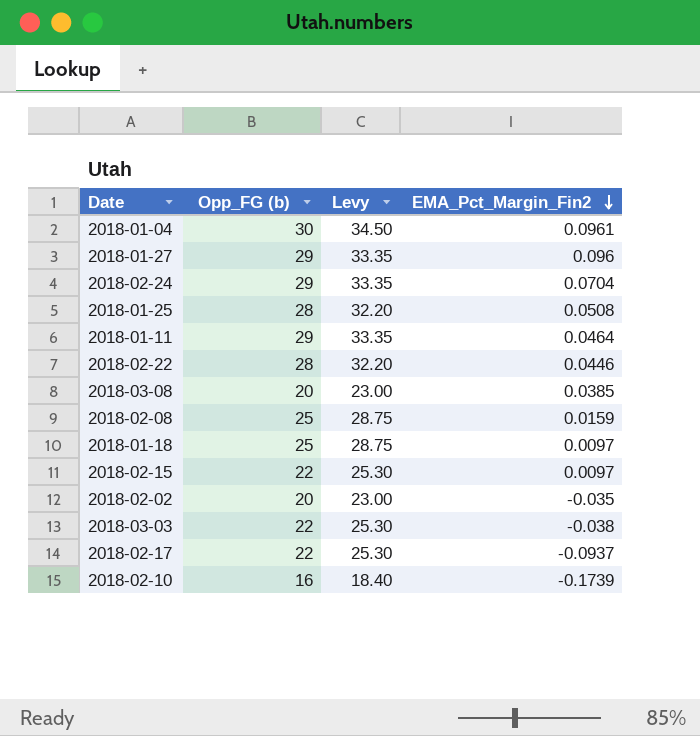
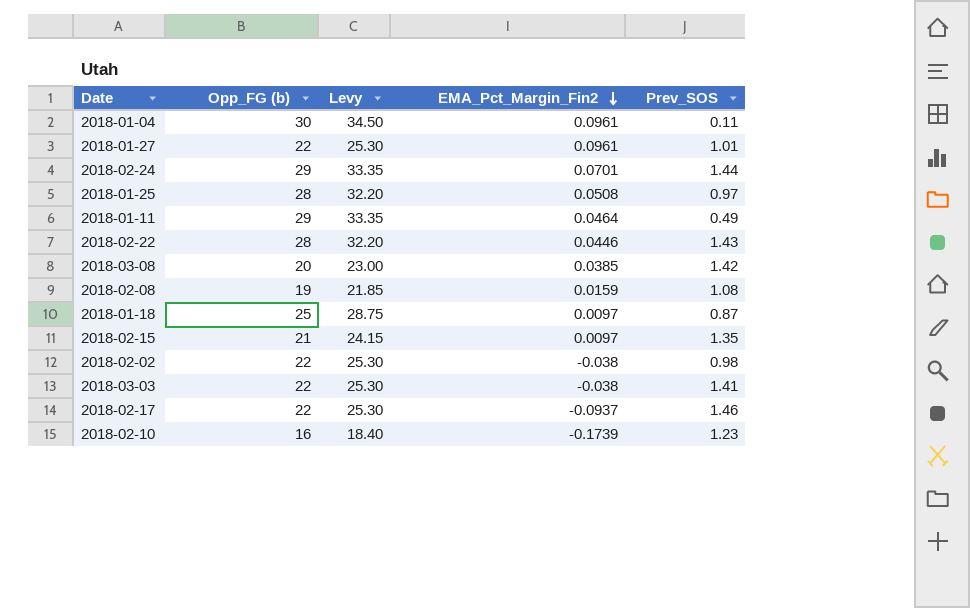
column Prev_SOS | position: none -> 5
2018-01-27 | Opp_FG (b): 29 -> 22
2018-01-27 | Levy: 33.35 -> 25.30
2018-01-27 | EMA_Pct_Margin_Fin2: 0.096 -> 0.0961
2018-02-24 | EMA_Pct_Margin_Fin2: 0.0704 -> 0.0701
2018-02-08 | Opp_FG (b): 25 -> 19
2018-02-08 | Levy: 28.75 -> 21.85
2018-02-15 | Opp_FG (b): 22 -> 21
2018-02-15 | Levy: 25.30 -> 24.15
2018-02-02 | Opp_FG (b): 20 -> 22
2018-02-02 | Levy: 23.00 -> 25.30
2018-02-02 | EMA_Pct_Margin_Fin2: -0.035 -> -0.038

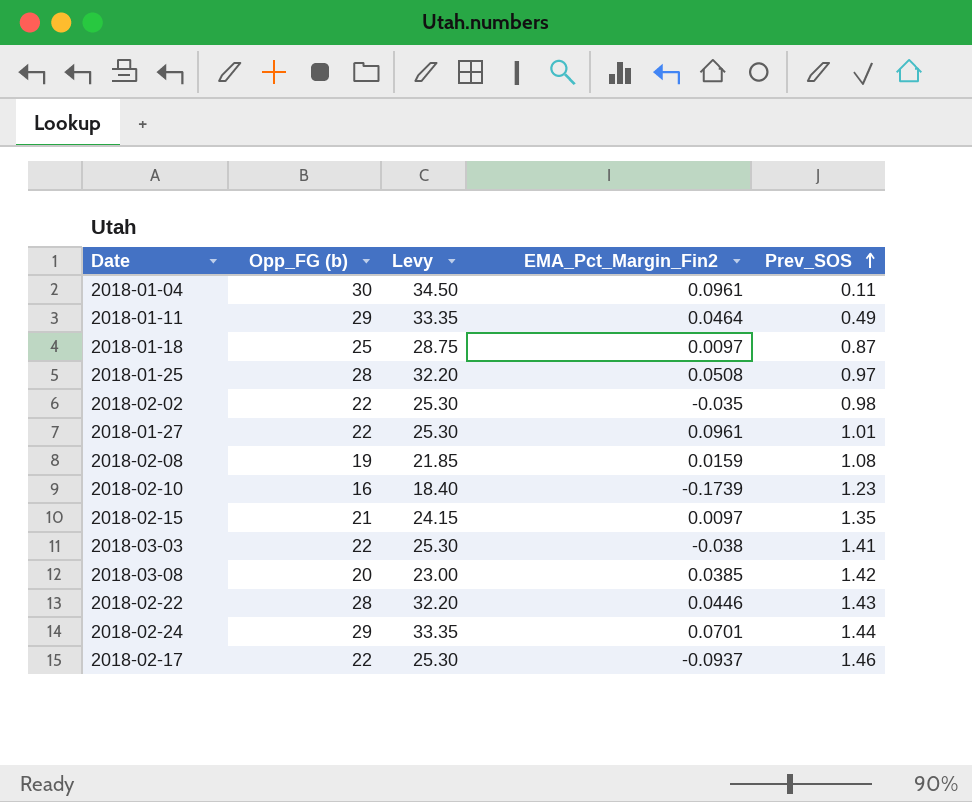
row order: EMA_Pct_Margin_Fin2 descending -> Prev_SOS ascending
2018-02-02 | EMA_Pct_Margin_Fin2: -0.038 -> -0.035

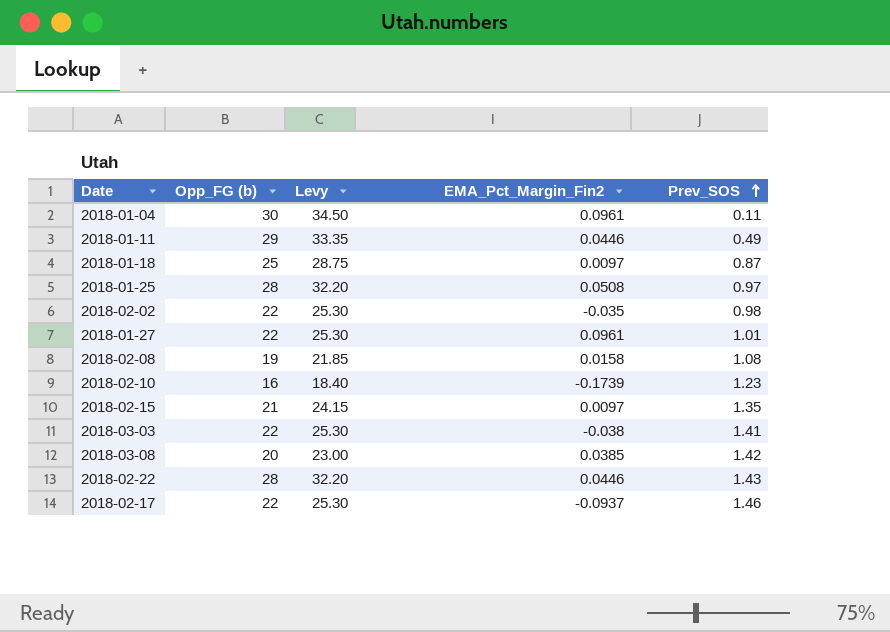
row 2018-02-24: 29 | 33.35 | 0.0701 | 1.44 -> none
2018-01-11 | EMA_Pct_Margin_Fin2: 0.0464 -> 0.0446
2018-02-08 | EMA_Pct_Margin_Fin2: 0.0159 -> 0.0158

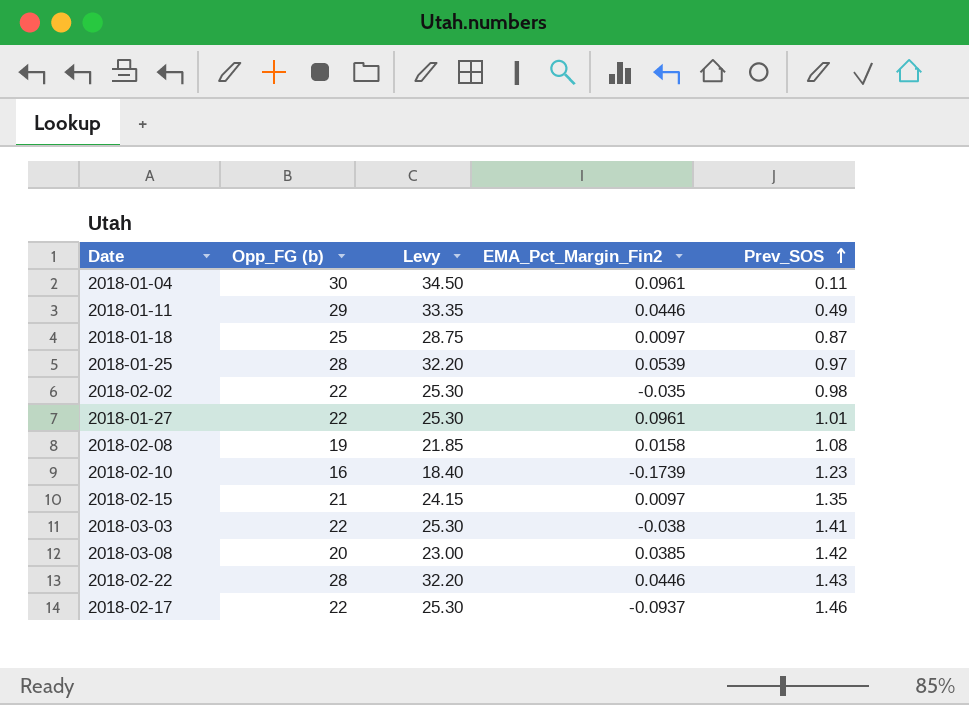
2018-01-25 | EMA_Pct_Margin_Fin2: 0.0508 -> 0.0539

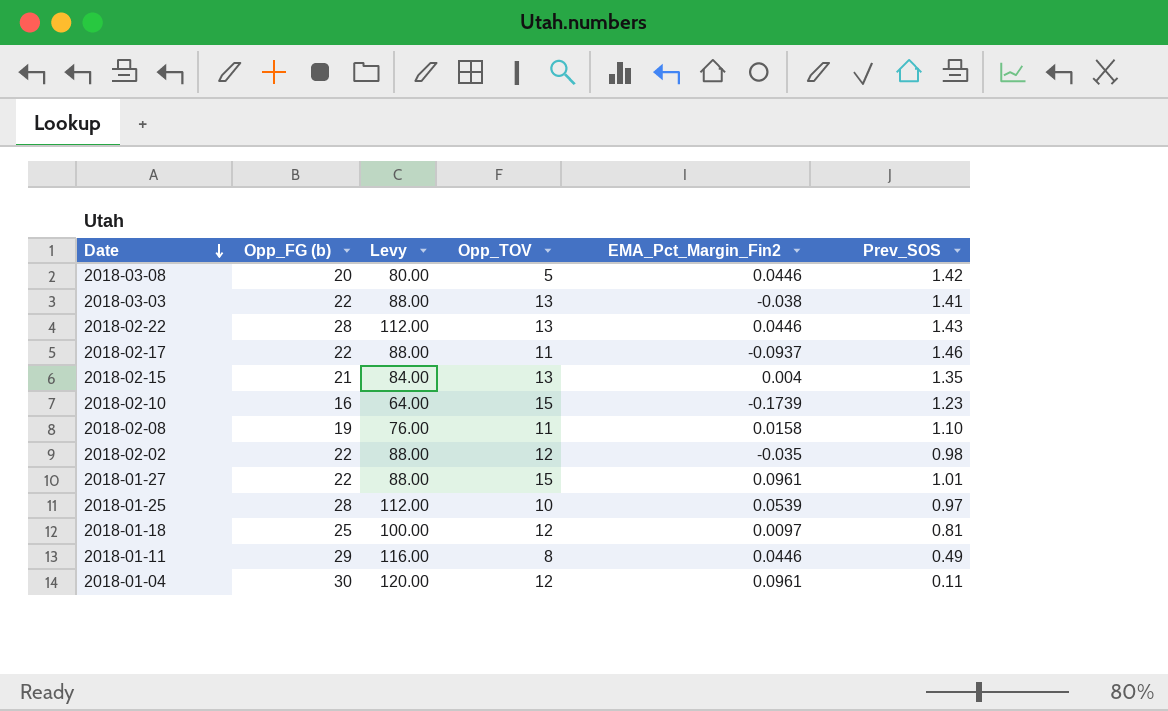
row order: Prev_SOS ascending -> Date descending
column Levy | formula: [Opp_FG (b)] * 1.15 -> [Opp_FG (b)] * 4
column Opp_TOV | position: none -> 4
2018-03-08 | EMA_Pct_Margin_Fin2: 0.0385 -> 0.0446
2018-02-15 | EMA_Pct_Margin_Fin2: 0.0097 -> 0.004
2018-02-08 | Prev_SOS: 1.08 -> 1.10
2018-01-18 | Prev_SOS: 0.87 -> 0.81

